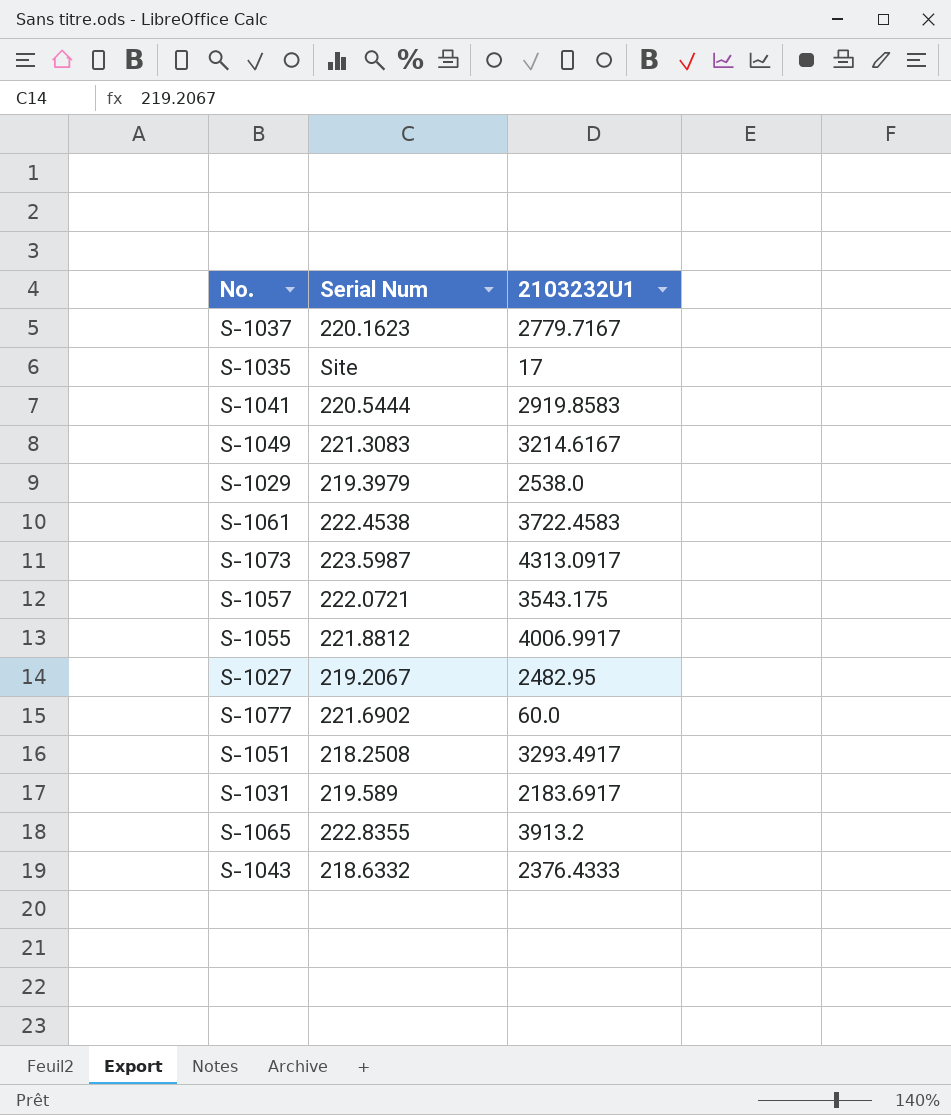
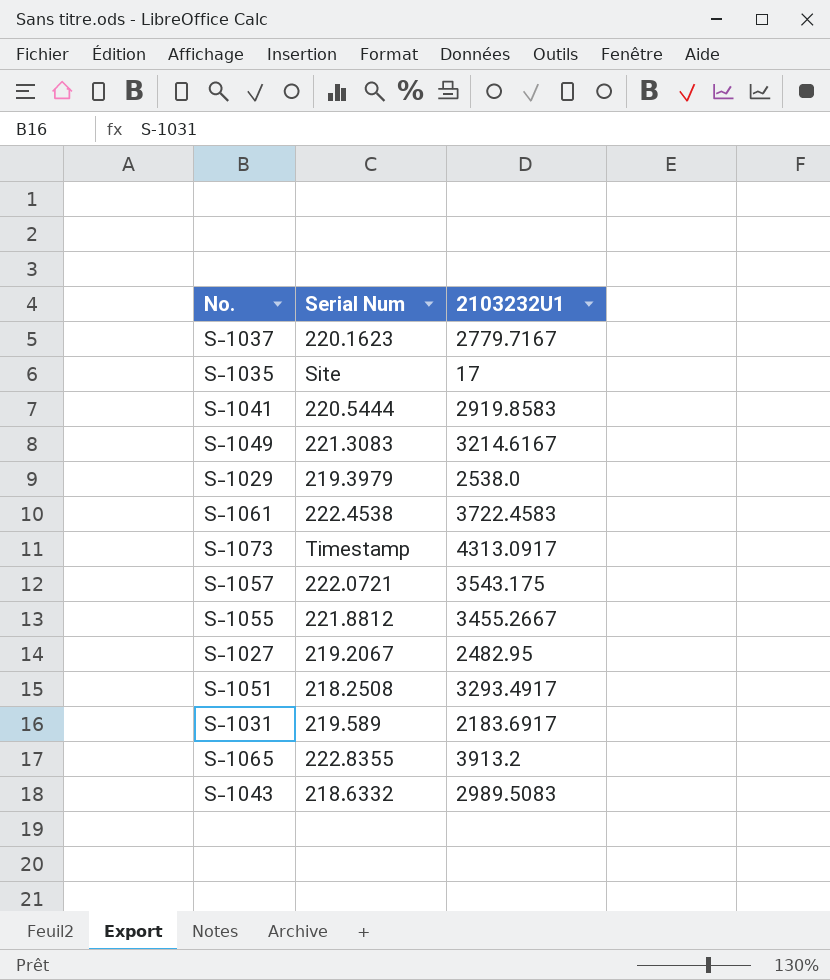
row S-1077: 221.6902 | 60.0 -> none
S-1073 | Serial Num: 223.5987 -> Timestamp
S-1055 | 2103232U1: 4006.9917 -> 3455.2667
S-1043 | 2103232U1: 2376.4333 -> 2989.5083

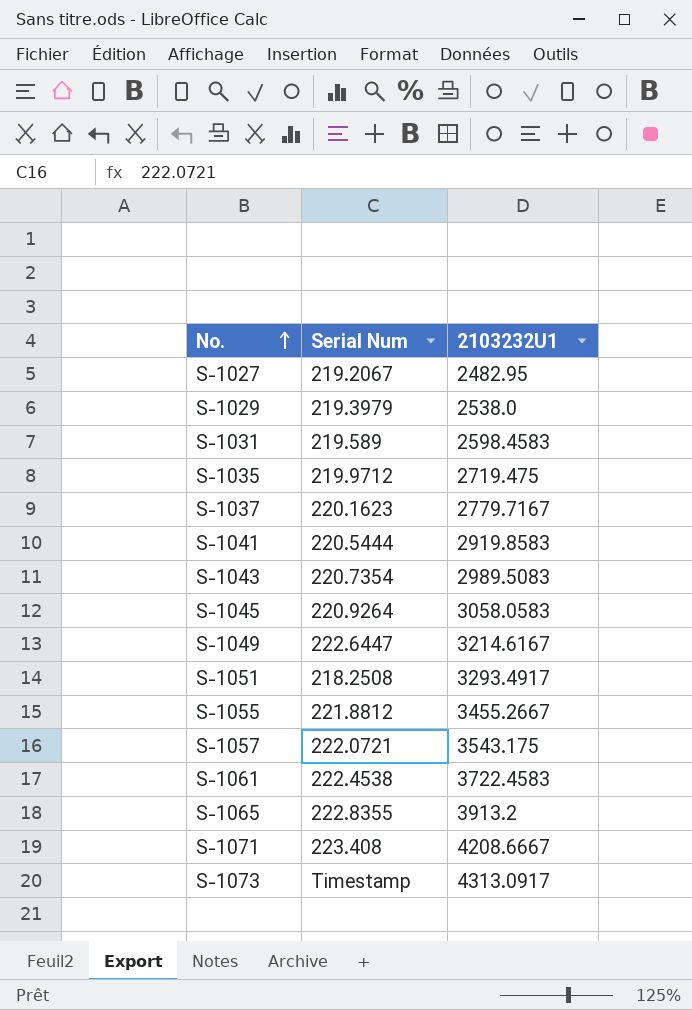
row order: none -> No. ascending
S-1031 | 2103232U1: 2183.6917 -> 2598.4583
S-1035 | Serial Num: Site -> 219.9712
S-1035 | 2103232U1: 17 -> 2719.475
S-1043 | Serial Num: 218.6332 -> 220.7354
row S-1045: none -> 220.9264 | 3058.0583
S-1049 | Serial Num: 221.3083 -> 222.6447
row S-1071: none -> 223.408 | 4208.6667

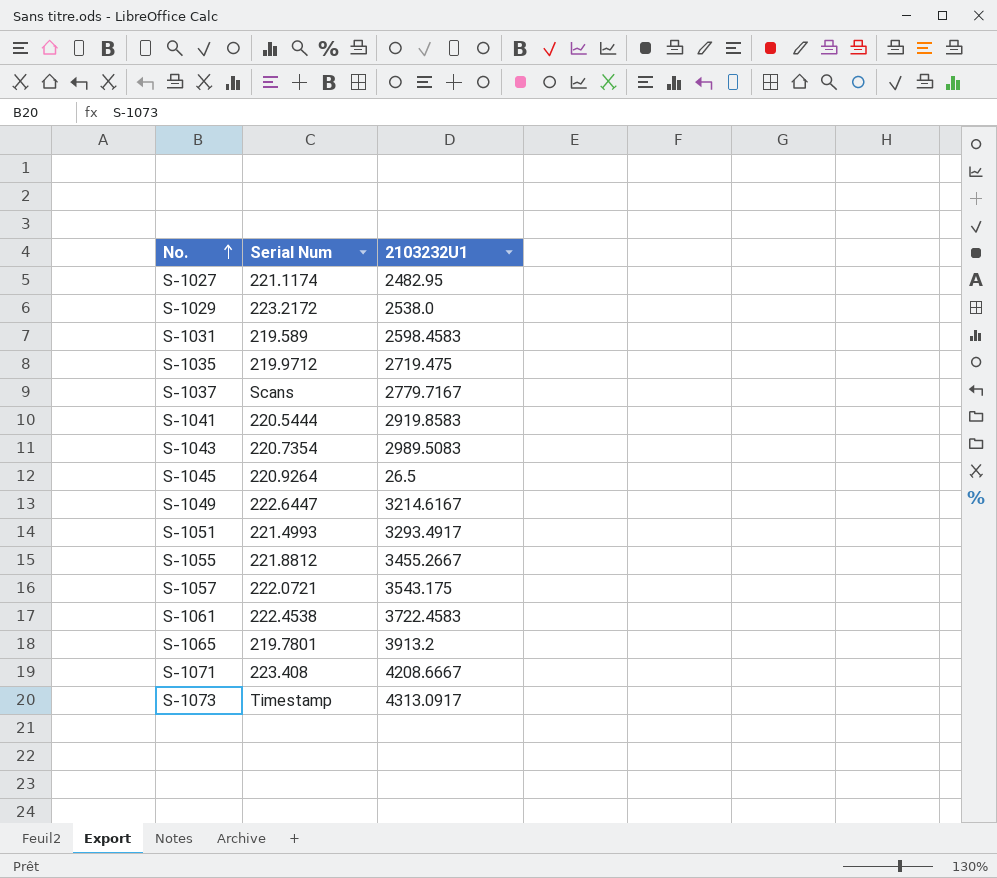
S-1027 | Serial Num: 219.2067 -> 221.1174
S-1029 | Serial Num: 219.3979 -> 223.2172
S-1037 | Serial Num: 220.1623 -> Scans
S-1045 | 2103232U1: 3058.0583 -> 26.5
S-1051 | Serial Num: 218.2508 -> 221.4993
S-1065 | Serial Num: 222.8355 -> 219.7801

